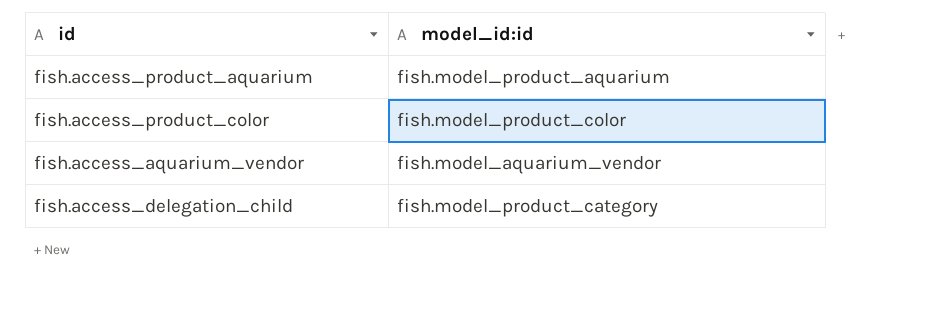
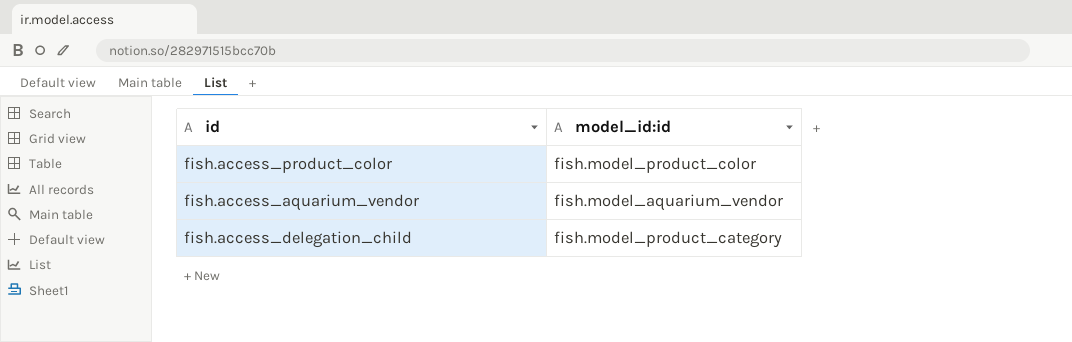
row fish.access_product_aquarium: fish.model_product_aquarium -> none

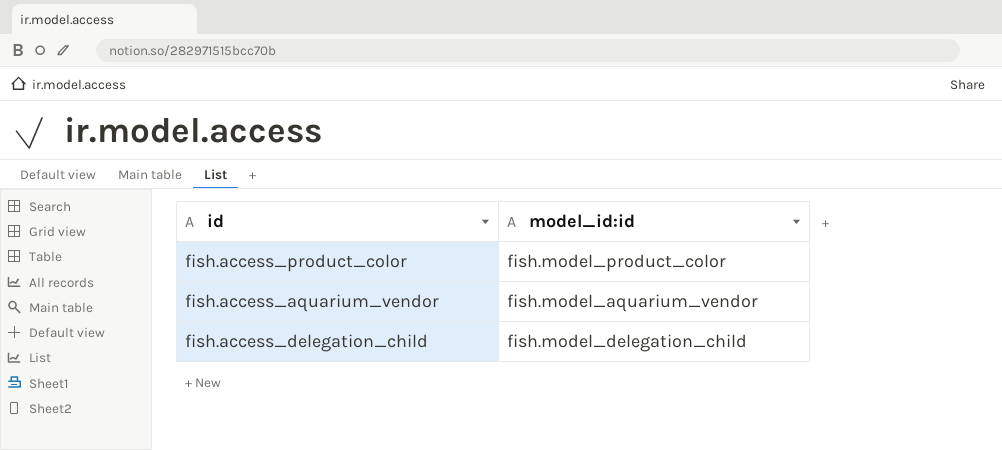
fish.access_delegation_child | model_id:id: fish.model_product_category -> fish.model_delegation_child

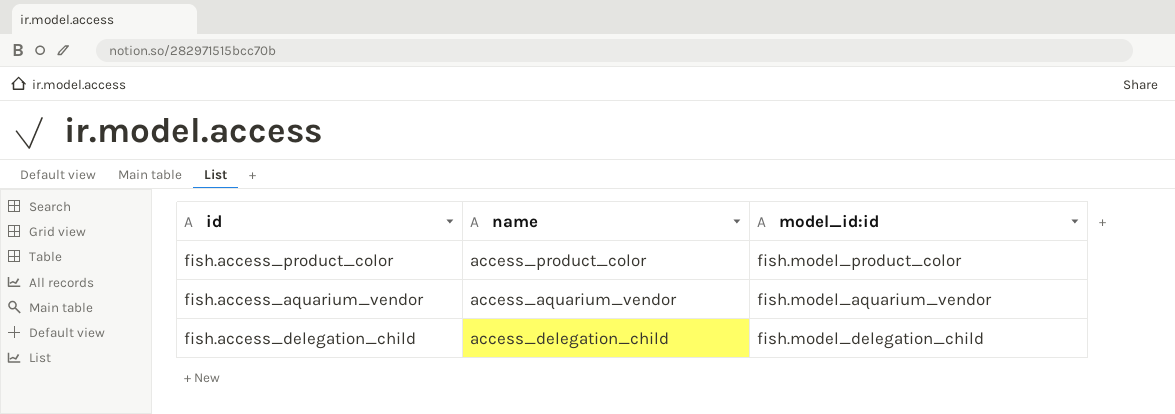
column name | position: none -> 2

